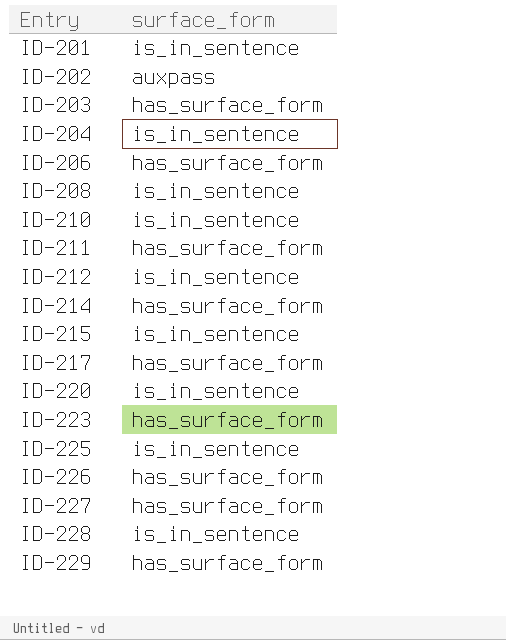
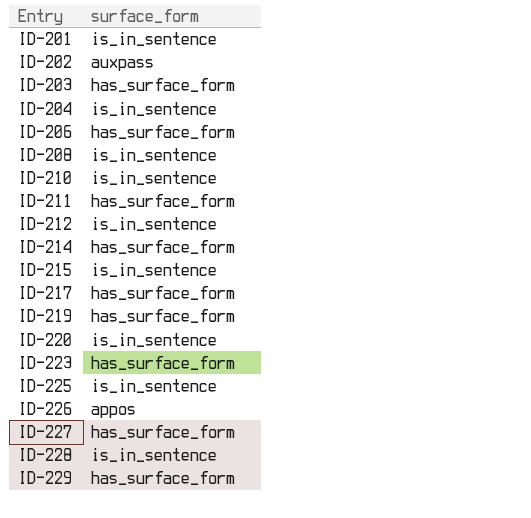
row ID-219: none -> has_surface_form
ID-226 | surface_form: has_surface_form -> appos

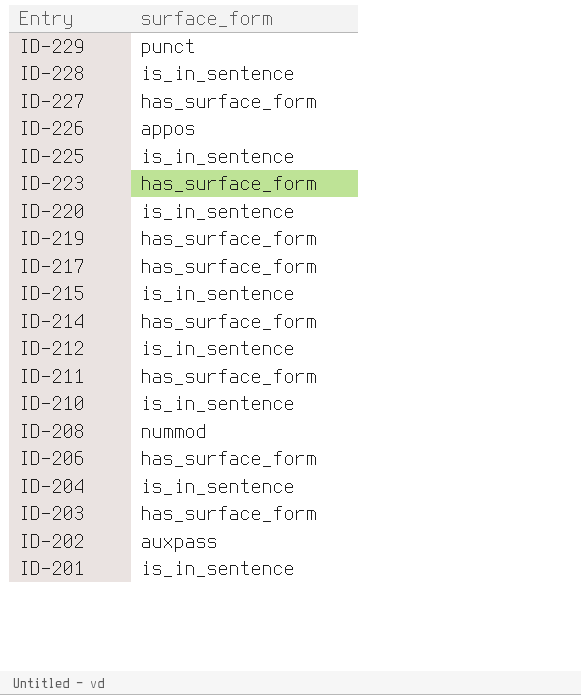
row order: Entry ascending -> Entry descending
ID-229 | surface_form: has_surface_form -> punct
ID-208 | surface_form: is_in_sentence -> nummod

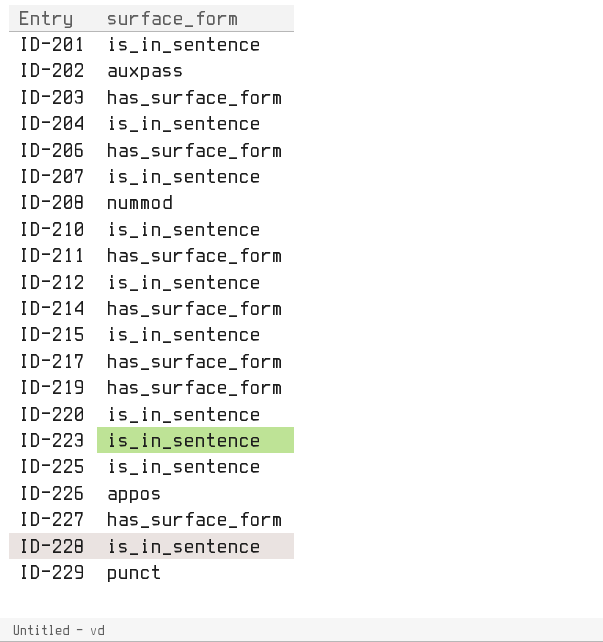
row order: Entry descending -> Entry ascending
row ID-207: none -> is_in_sentence
ID-223 | surface_form: has_surface_form -> is_in_sentence

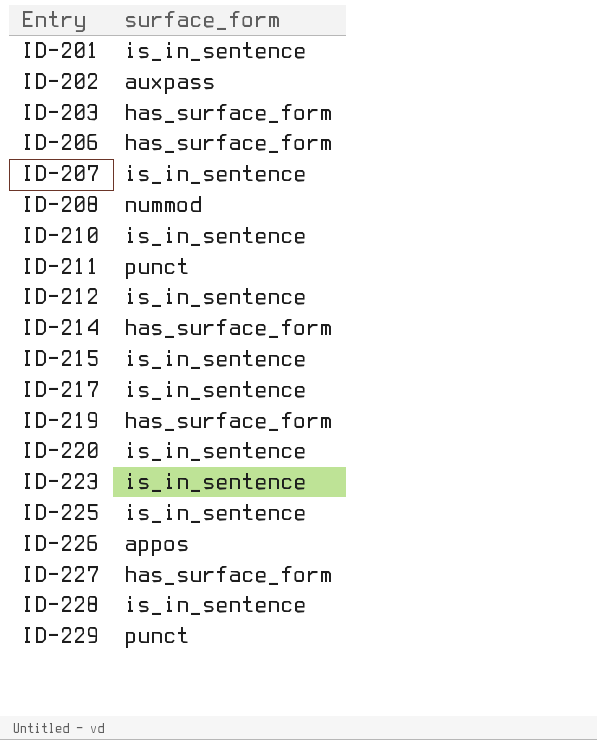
row ID-204: is_in_sentence -> none
ID-211 | surface_form: has_surface_form -> punct
ID-217 | surface_form: has_surface_form -> is_in_sentence

